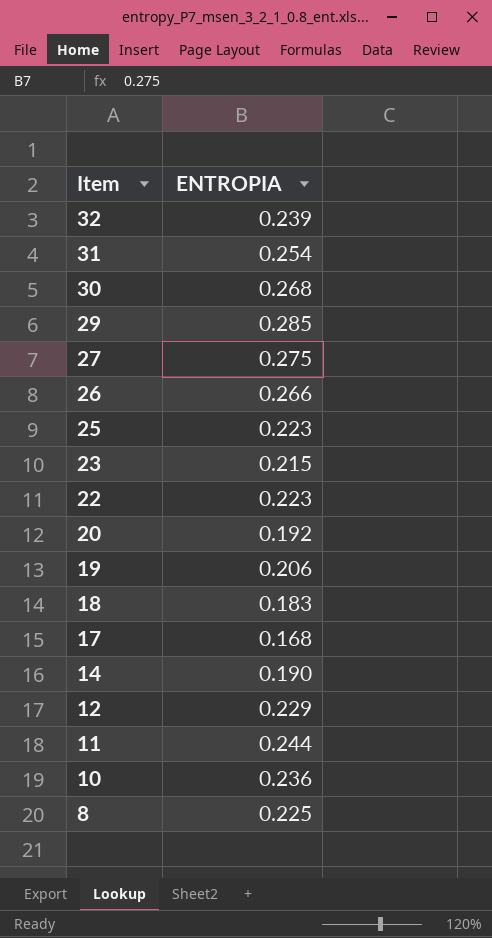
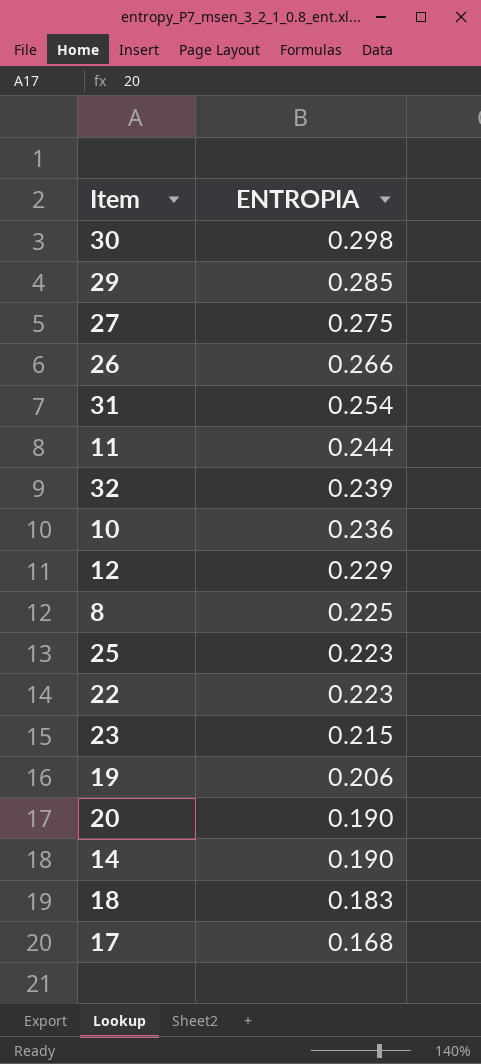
row order: Item descending -> ENTROPIA descending
30 | ENTROPIA: 0.268 -> 0.298
20 | ENTROPIA: 0.192 -> 0.190

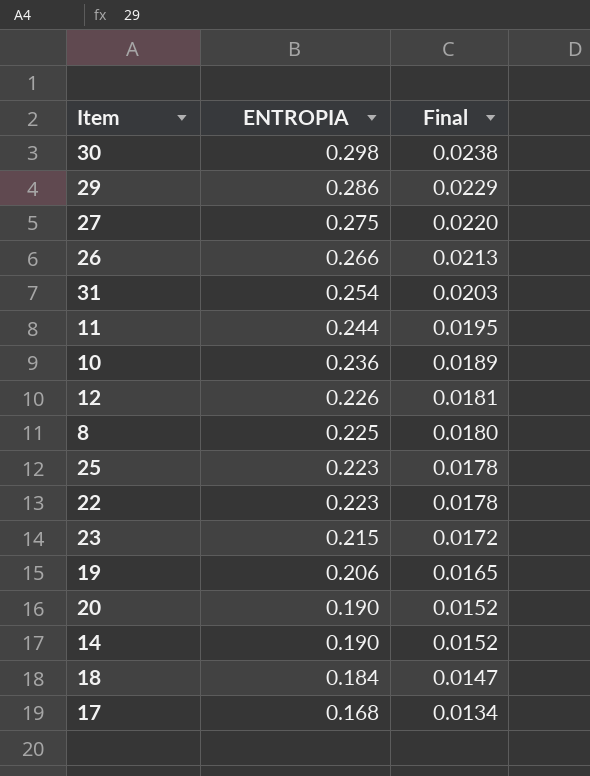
column Final | formula: none -> [ENTROPIA] * 0.08
row 32: 0.239 -> none
29 | ENTROPIA: 0.285 -> 0.286
12 | ENTROPIA: 0.229 -> 0.226
18 | ENTROPIA: 0.183 -> 0.184

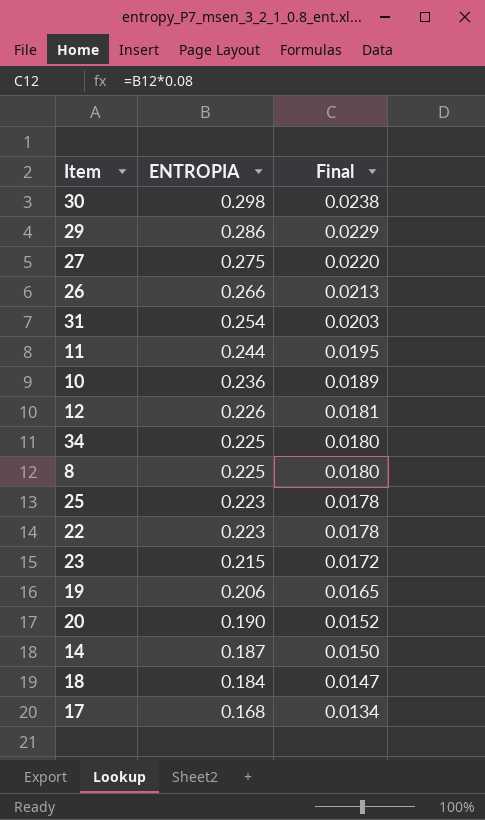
row 34: none -> 0.225 | 0.0180
14 | ENTROPIA: 0.190 -> 0.187
14 | Final: 0.0152 -> 0.0150

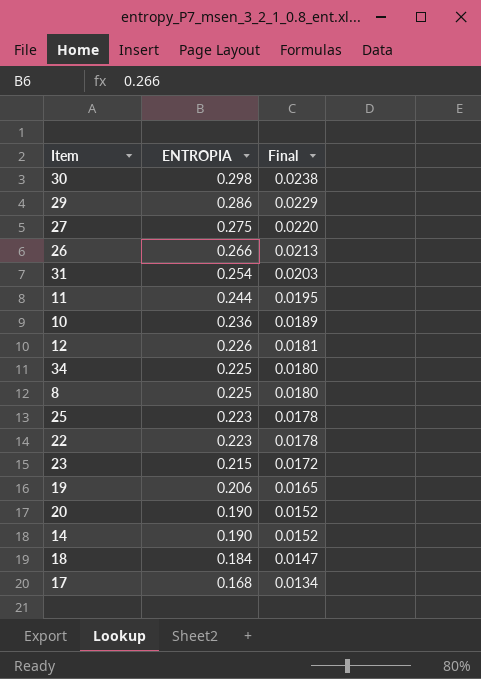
14 | ENTROPIA: 0.187 -> 0.190
14 | Final: 0.0150 -> 0.0152

